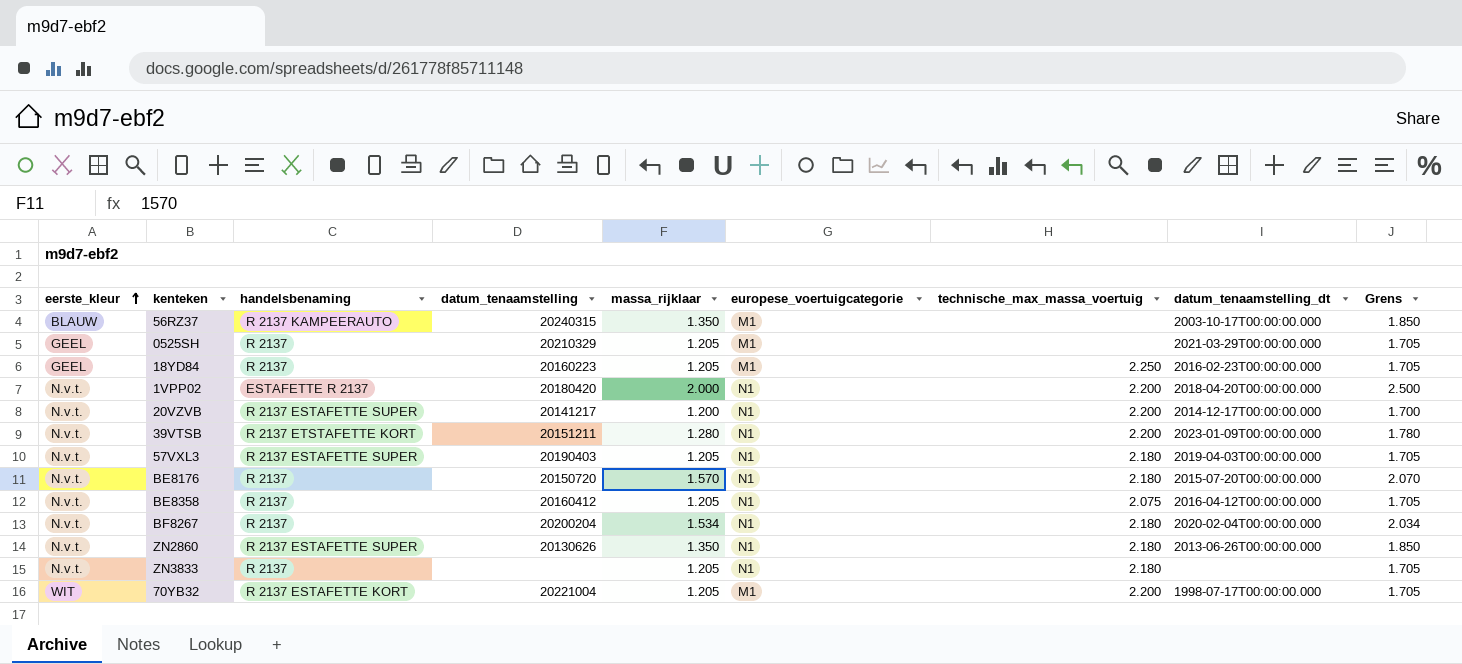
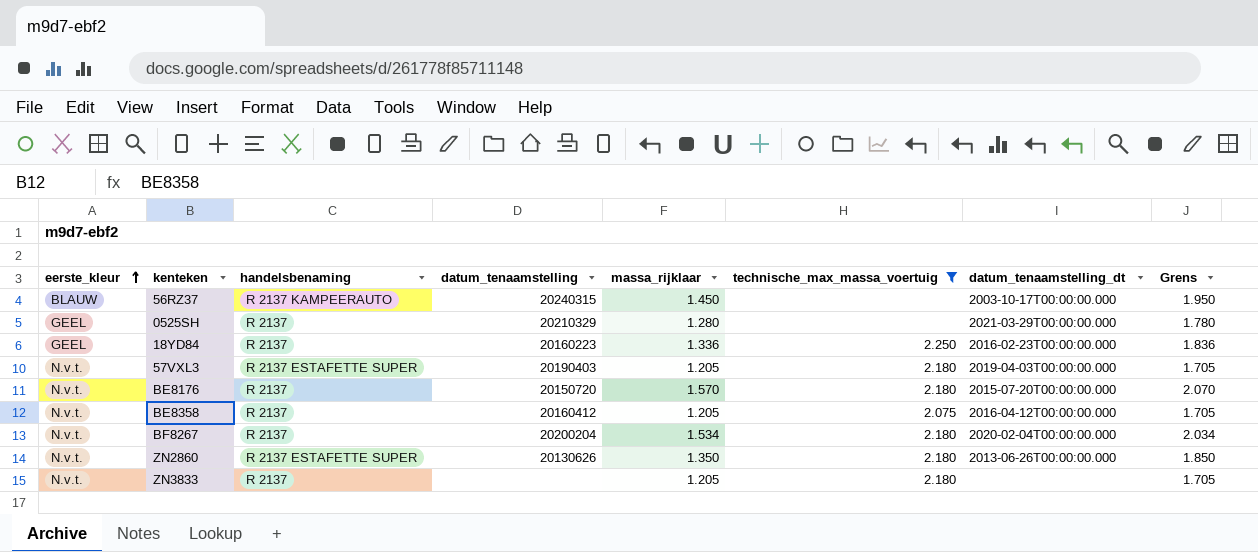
filter: none -> technische_max_massa_voertuig != 2.200
column europese_voertuigcategorie | position: 6 -> none
56RZ37 | massa_rijklaar: 1.350 -> 1.450
56RZ37 | Grens: 1.850 -> 1.950
0525SH | massa_rijklaar: 1.205 -> 1.280
0525SH | Grens: 1.705 -> 1.780
18YD84 | massa_rijklaar: 1.205 -> 1.336
18YD84 | Grens: 1.705 -> 1.836

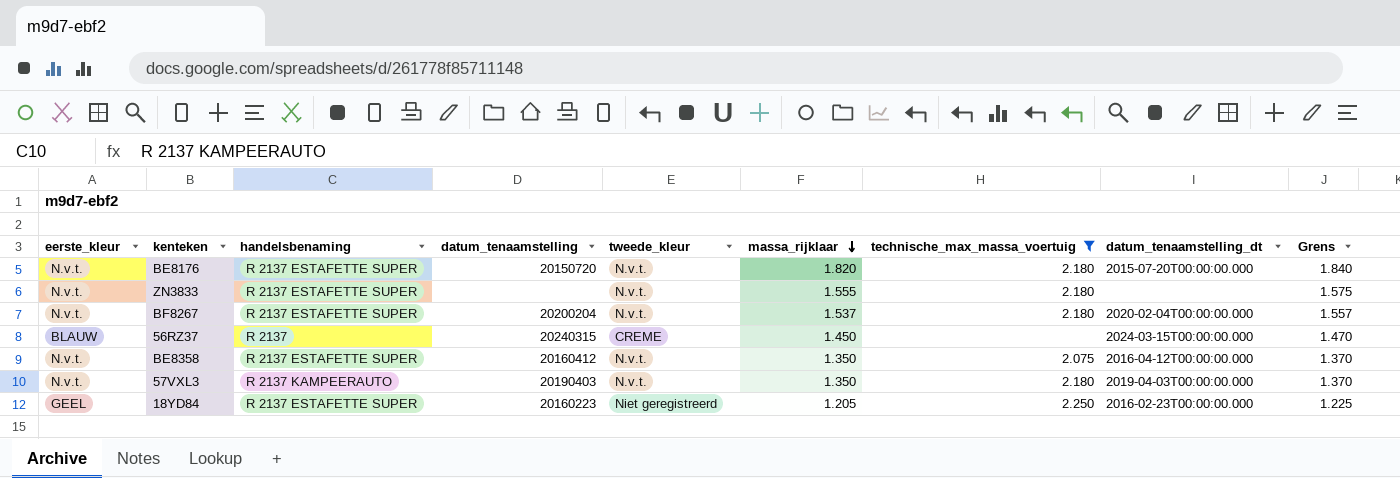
row order: eerste_kleur ascending -> massa_rijklaar descending
column tweede_kleur | position: none -> 5
column Grens | formula: [massa_rijklaar] + 500 -> [massa_rijklaar] + 20
row 0525SH: GEEL | R 2137 | 20210329 | 1.280 | none | 2021-03-29T00:00:00.000 | 1.780 -> none
row ZN2860: N.v.t. | R 2137 ESTAFETTE SUPER | 20130626 | 1.350 | 2.180 | 2013-06-26T00:00:00.000 | 1.850 -> none
BE8176 | handelsbenaming: R 2137 -> R 2137 ESTAFETTE SUPER
BE8176 | massa_rijklaar: 1.570 -> 1.820
ZN3833 | handelsbenaming: R 2137 -> R 2137 ESTAFETTE SUPER
ZN3833 | massa_rijklaar: 1.205 -> 1.555
BF8267 | handelsbenaming: R 2137 -> R 2137 ESTAFETTE SUPER
BF8267 | massa_rijklaar: 1.534 -> 1.537
56RZ37 | handelsbenaming: R 2137 KAMPEERAUTO -> R 2137
56RZ37 | datum_tenaamstelling_dt: 2003-10-17T00:00:00.000 -> 2024-03-15T00:00:00.000
BE8358 | handelsbenaming: R 2137 -> R 2137 ESTAFETTE SUPER
BE8358 | massa_rijklaar: 1.205 -> 1.350
57VXL3 | handelsbenaming: R 2137 ESTAFETTE SUPER -> R 2137 KAMPEERAUTO
57VXL3 | massa_rijklaar: 1.205 -> 1.350
18YD84 | handelsbenaming: R 2137 -> R 2137 ESTAFETTE SUPER
18YD84 | massa_rijklaar: 1.336 -> 1.205

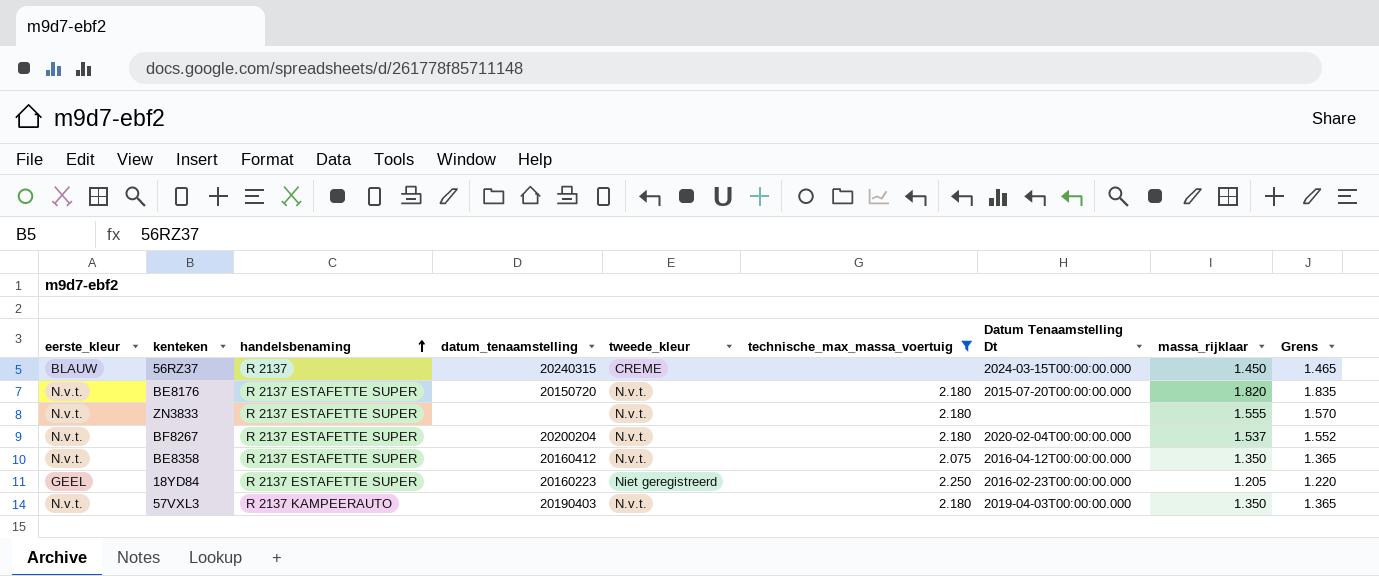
row order: massa_rijklaar descending -> handelsbenaming ascending
column name: datum_tenaamstelling_dt -> Datum Tenaamstelling Dt
column massa_rijklaar | position: 6 -> 8
column Grens | formula: [massa_rijklaar] + 20 -> [massa_rijklaar] + 15

